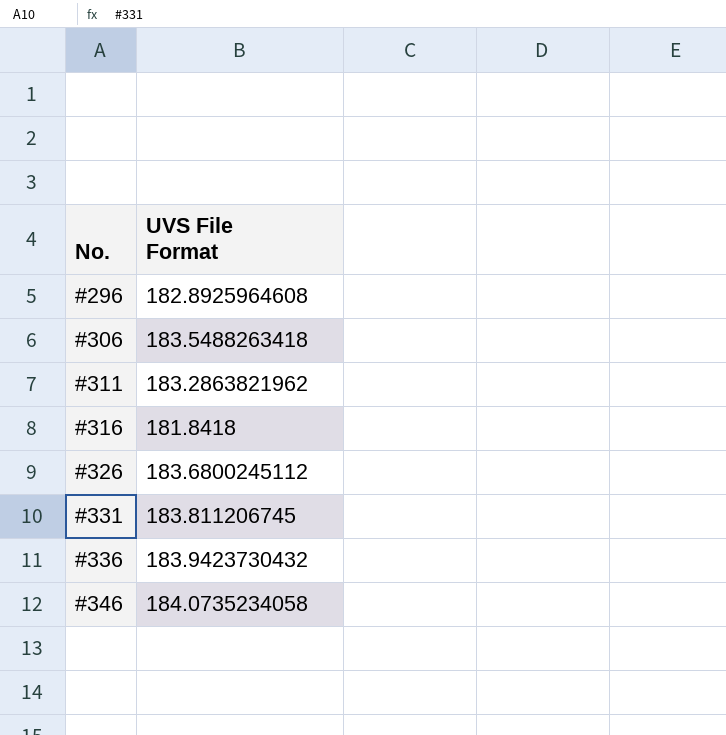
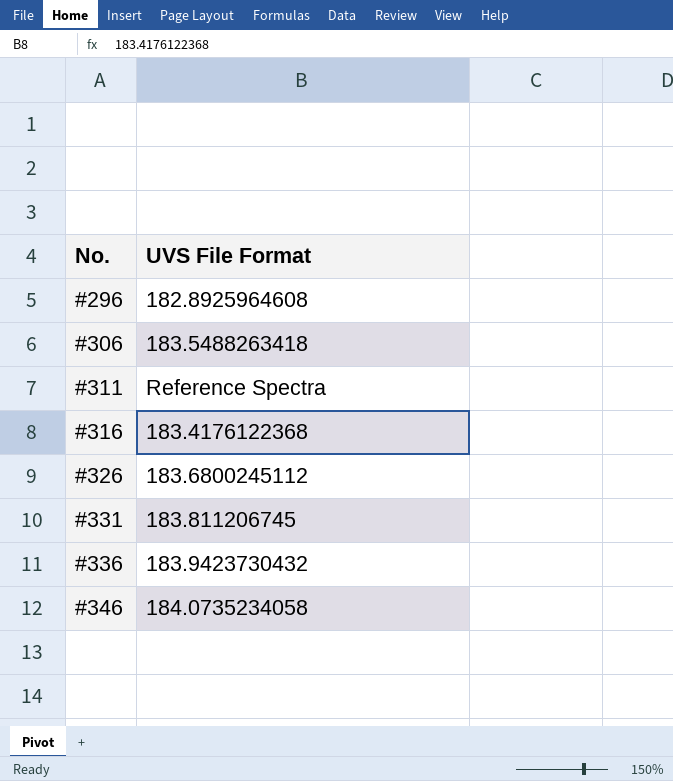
#311 | UVS File Format: 183.2863821962 -> Reference Spectra
#316 | UVS File Format: 181.8418 -> 183.4176122368

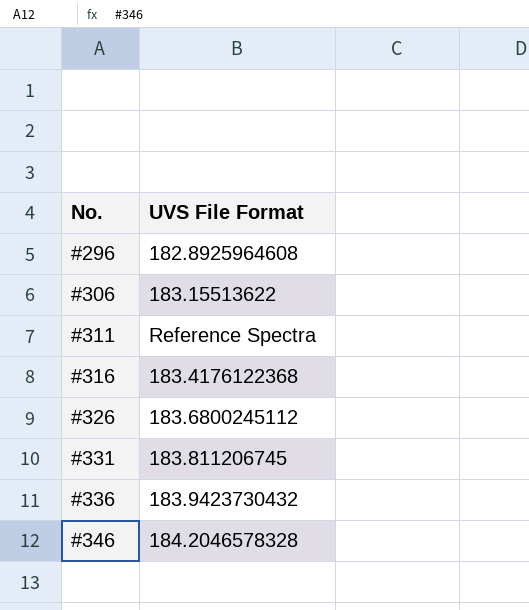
#306 | UVS File Format: 183.5488263418 -> 183.15513622
#346 | UVS File Format: 184.0735234058 -> 184.2046578328

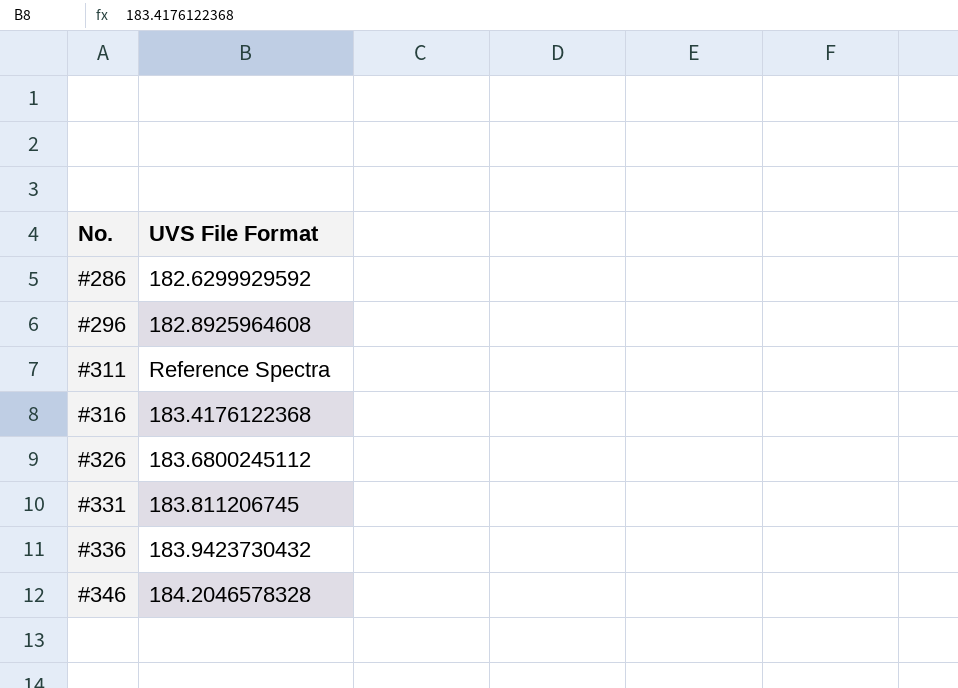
row #306: 183.15513622 -> none
row #286: none -> 182.6299929592

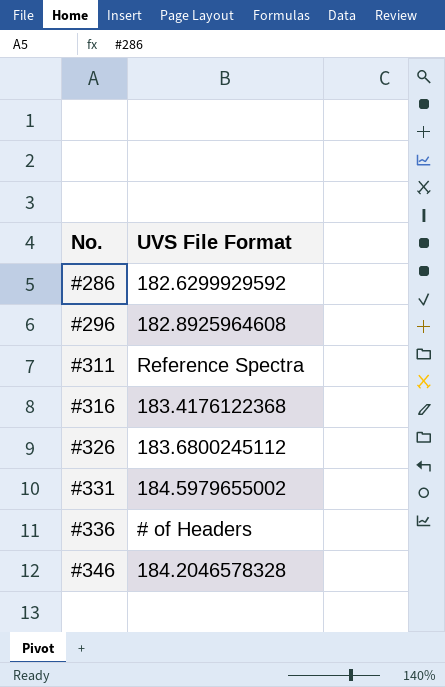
#331 | UVS File Format: 183.811206745 -> 184.5979655002
#336 | UVS File Format: 183.9423730432 -> # of Headers

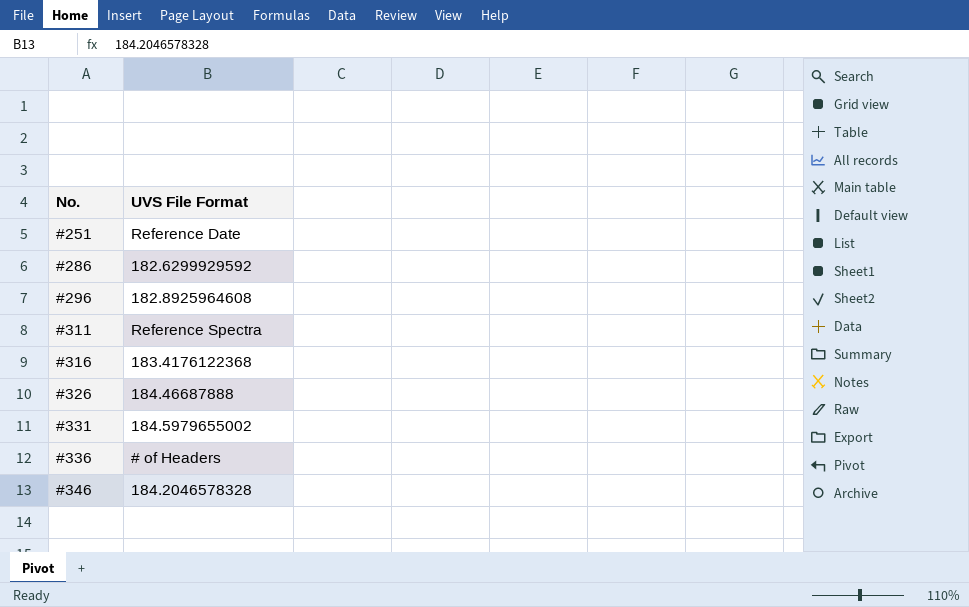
row #251: none -> Reference Date
#326 | UVS File Format: 183.6800245112 -> 184.46687888

